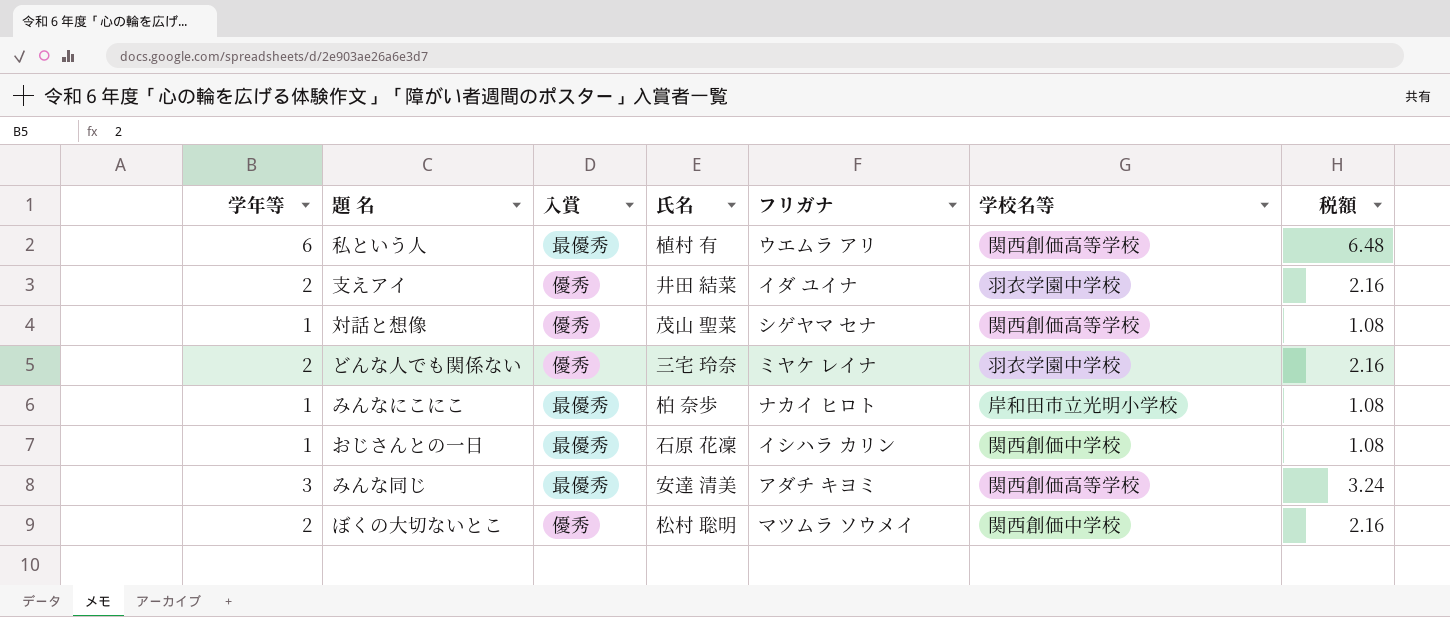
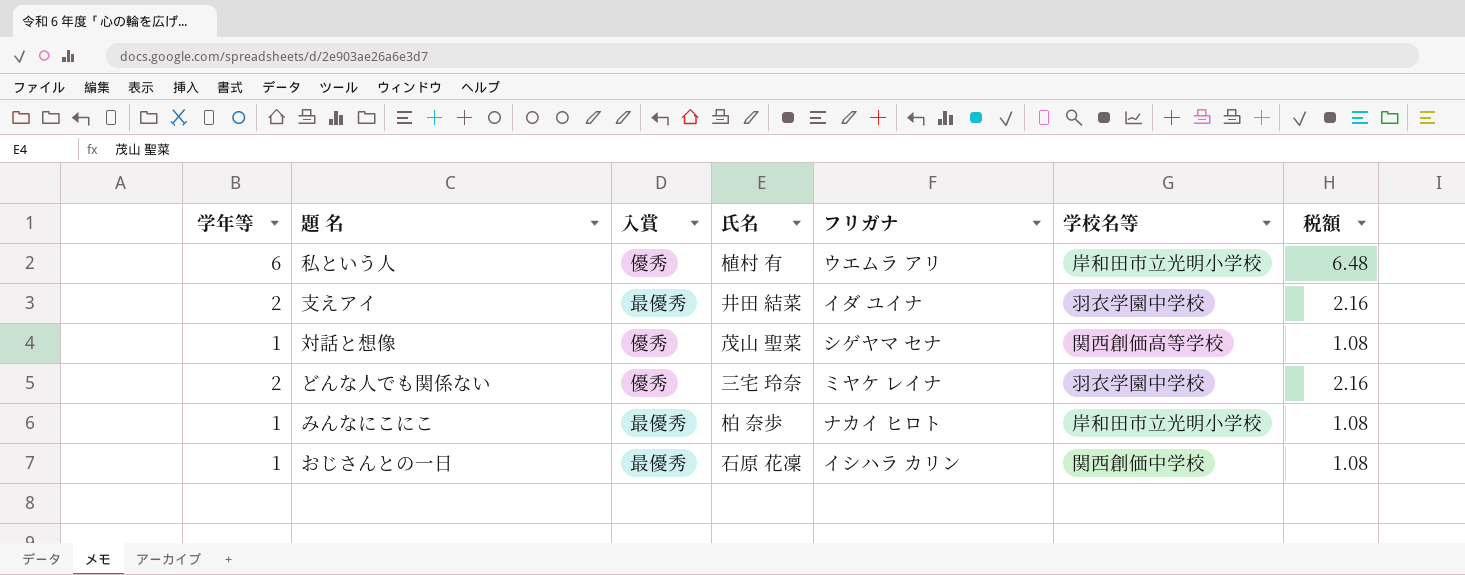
row みんな同じ: 3 | 最優秀 | 安達 清美 | アダチ キヨミ | 関西創価高等学校 | 3.24 -> none
row ぼくの大切ないとこ: 2 | 優秀 | 松村 聡明 | マツムラ ソウメイ | 関西創価中学校 | 2.16 -> none
私という人 | 入賞: 最優秀 -> 優秀
私という人 | 学校名等: 関西創価高等学校 -> 岸和田市立光明小学校
支えアイ | 入賞: 優秀 -> 最優秀

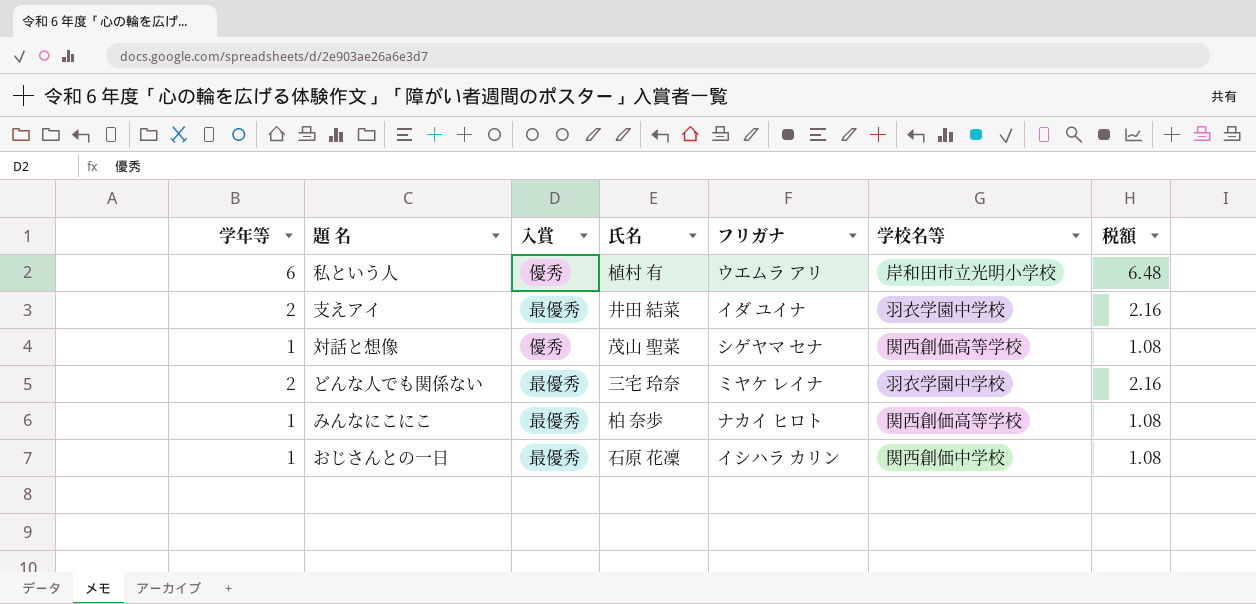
どんな人でも関係ない | 入賞: 優秀 -> 最優秀
みんなにこにこ | 学校名等: 岸和田市立光明小学校 -> 関西創価高等学校

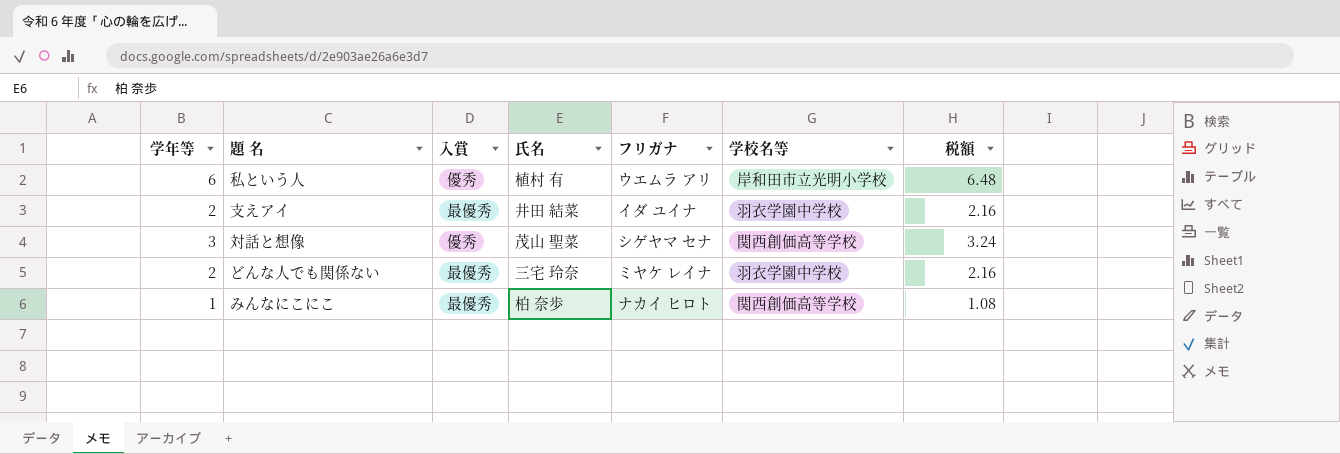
row おじさんとの一日: 1 | 最優秀 | 石原 花凜 | イシハラ カリン | 関西創価中学校 | 1.08 -> none
対話と想像 | 学年等: 1 -> 3
対話と想像 | 税額: 1.08 -> 3.24

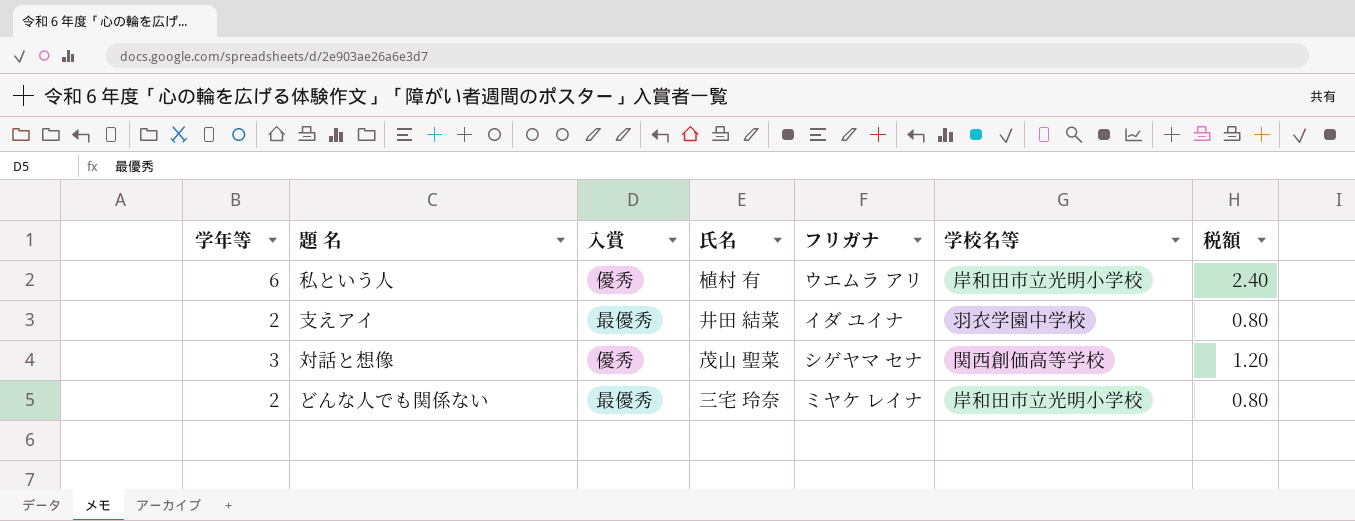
column 税額 | formula: [学年等] * 1.08 -> [学年等] * 0.4
row みんなにこにこ: 1 | 最優秀 | 柏 奈歩 | ナカイ ヒロト | 関西創価高等学校 | 1.08 -> none
どんな人でも関係ない | 学校名等: 羽衣学園中学校 -> 岸和田市立光明小学校

